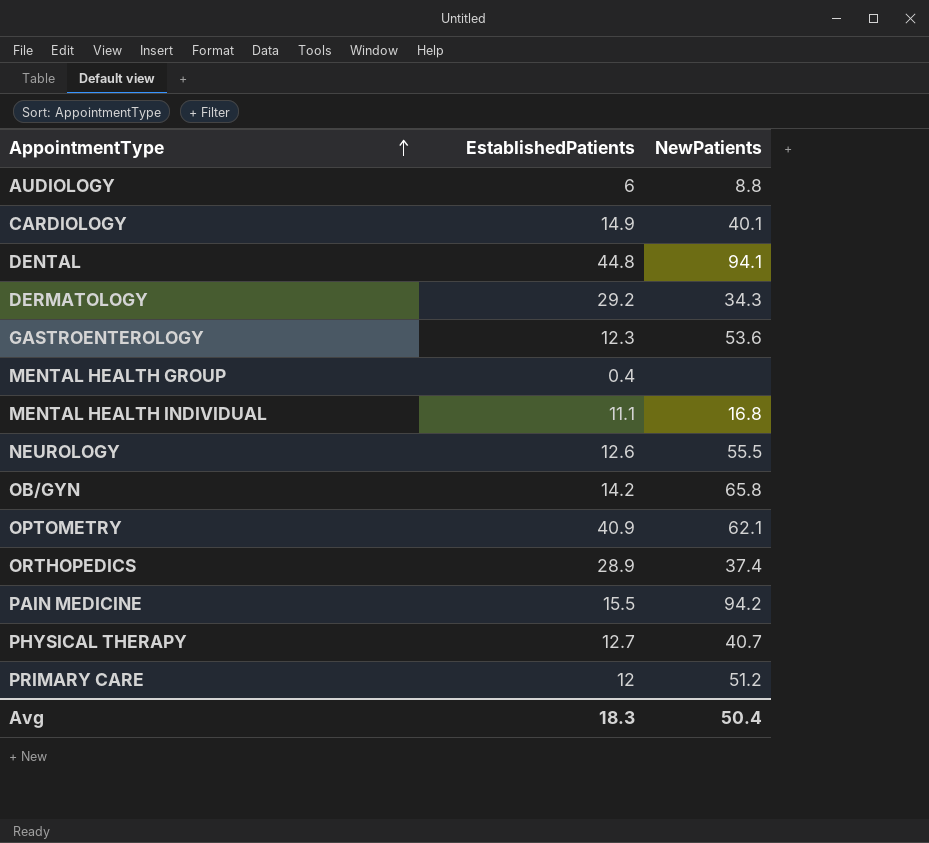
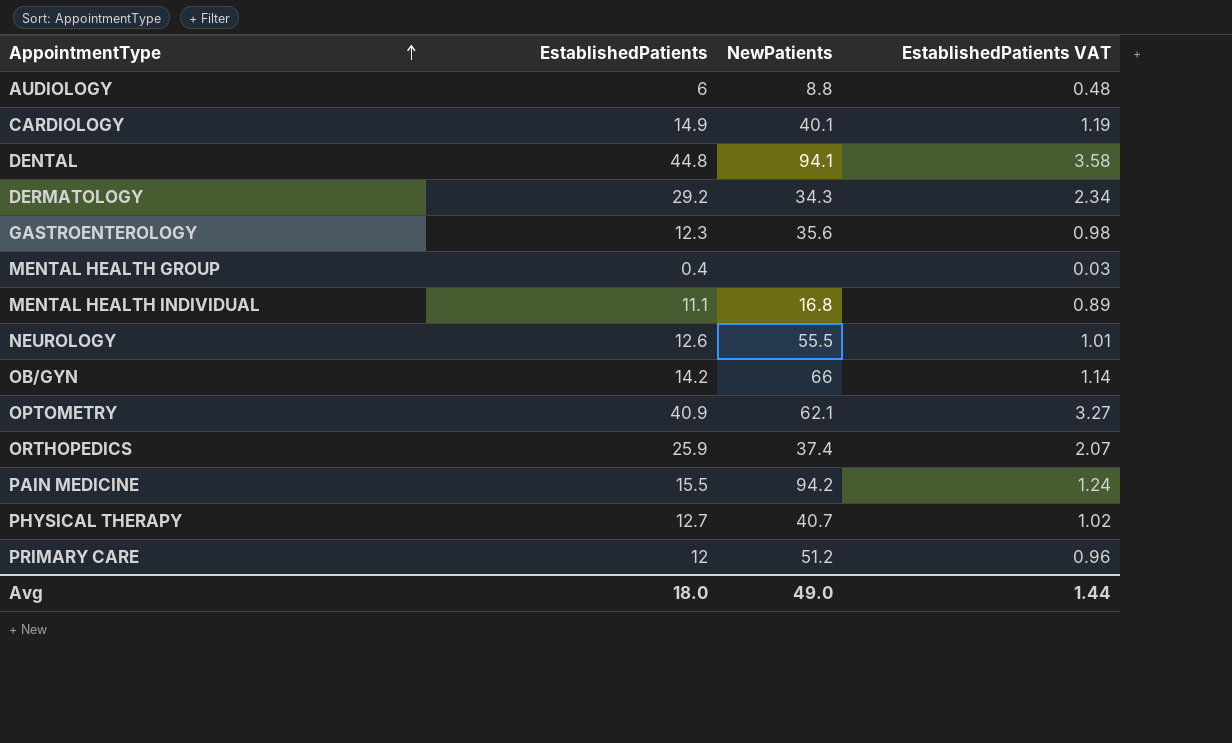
column EstablishedPatients VAT | formula: none -> [EstablishedPatients] * 0.08
GASTROENTEROLOGY | NewPatients: 53.6 -> 35.6
OB/GYN | NewPatients: 65.8 -> 66
ORTHOPEDICS | EstablishedPatients: 28.9 -> 25.9
Avg | EstablishedPatients: 18.3 -> 18.0
Avg | NewPatients: 50.4 -> 49.0

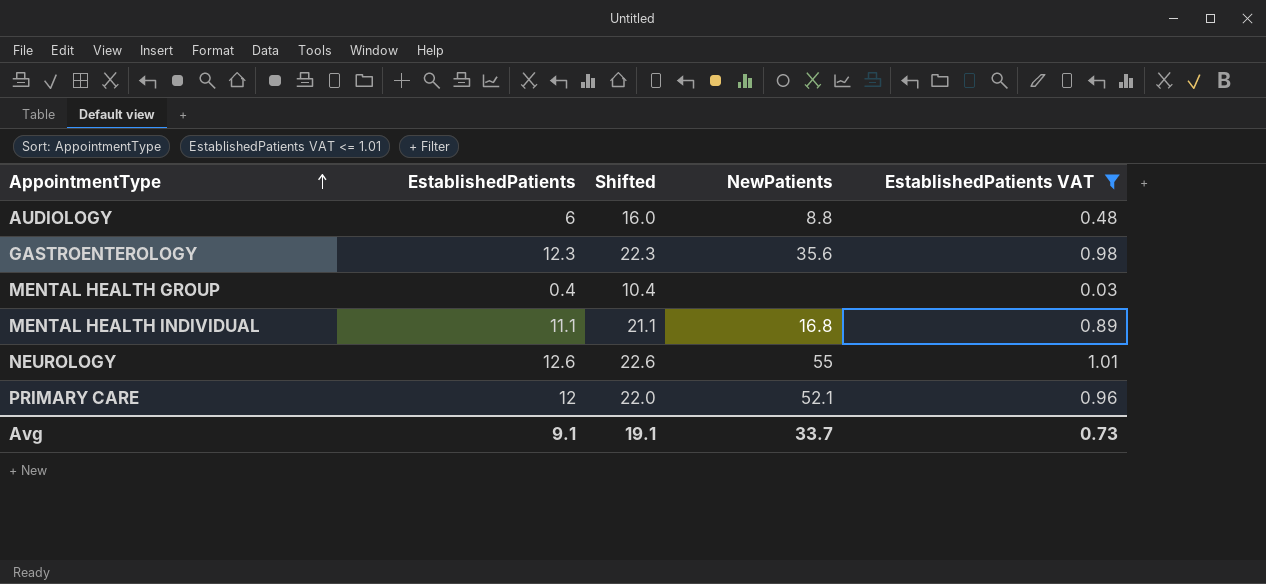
filter: none -> EstablishedPatients VAT <= 1.01
column Shifted | formula: none -> [EstablishedPatients] + 10
NEUROLOGY | NewPatients: 55.5 -> 55
PRIMARY CARE | NewPatients: 51.2 -> 52.1
Avg | EstablishedPatients: 18.0 -> 9.1
Avg | NewPatients: 49.0 -> 33.7
Avg | EstablishedPatients VAT: 1.44 -> 0.73

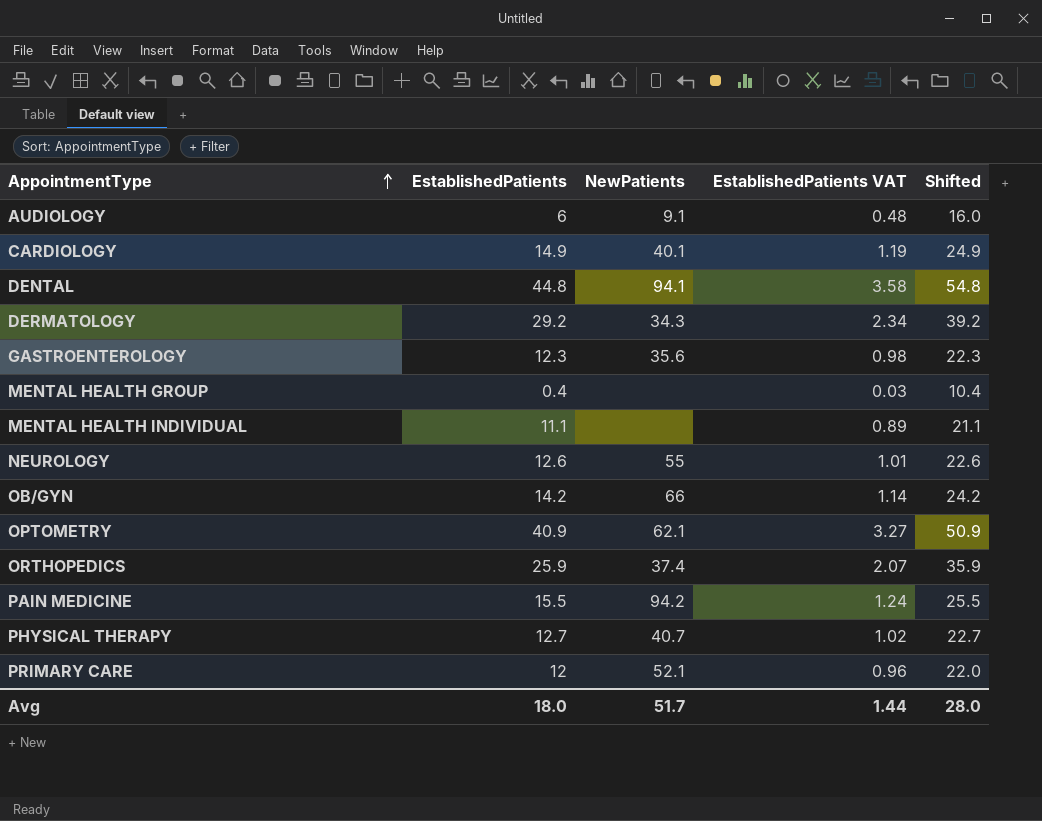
filter: EstablishedPatients VAT <= 1.01 -> none
column Shifted | position: 3 -> 5
AUDIOLOGY | NewPatients: 8.8 -> 9.1
MENTAL HEALTH INDIVIDUAL | NewPatients: 16.8 -> none
Avg | EstablishedPatients: 9.1 -> 18.0
Avg | NewPatients: 33.7 -> 51.7
Avg | EstablishedPatients VAT: 0.73 -> 1.44
Avg | Shifted: 19.1 -> 28.0

